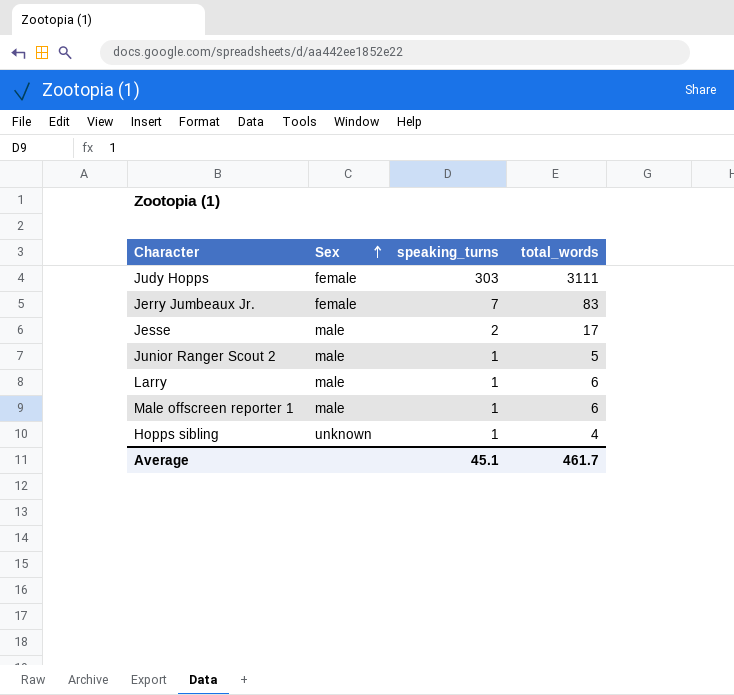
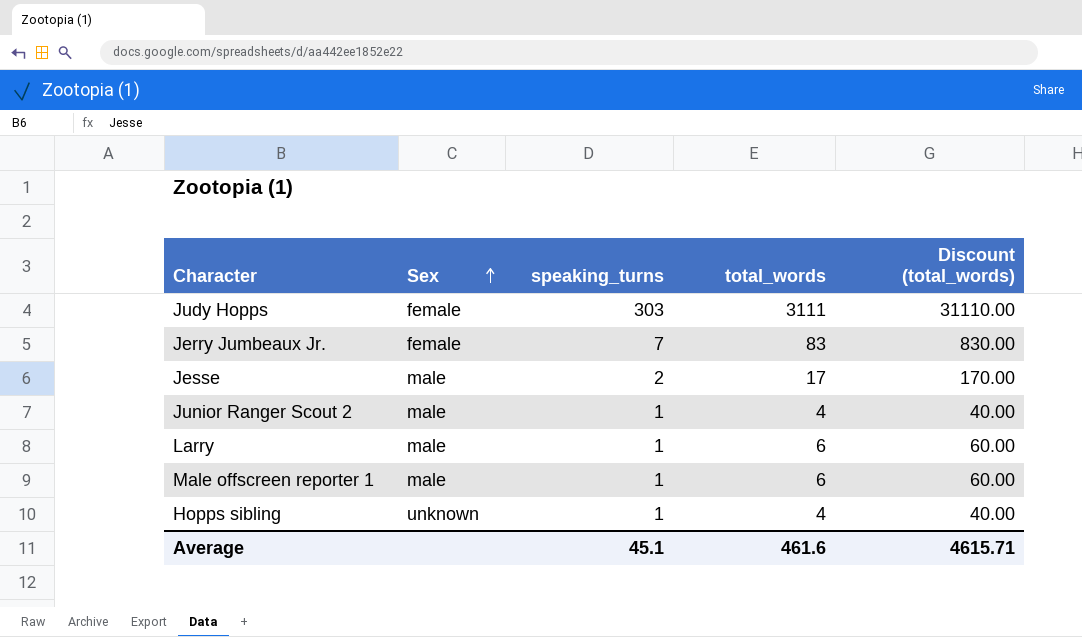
column Discount (total_words) | formula: none -> [total_words] * 10
Junior Ranger Scout 2 | total_words: 5 -> 4
Average | total_words: 461.7 -> 461.6

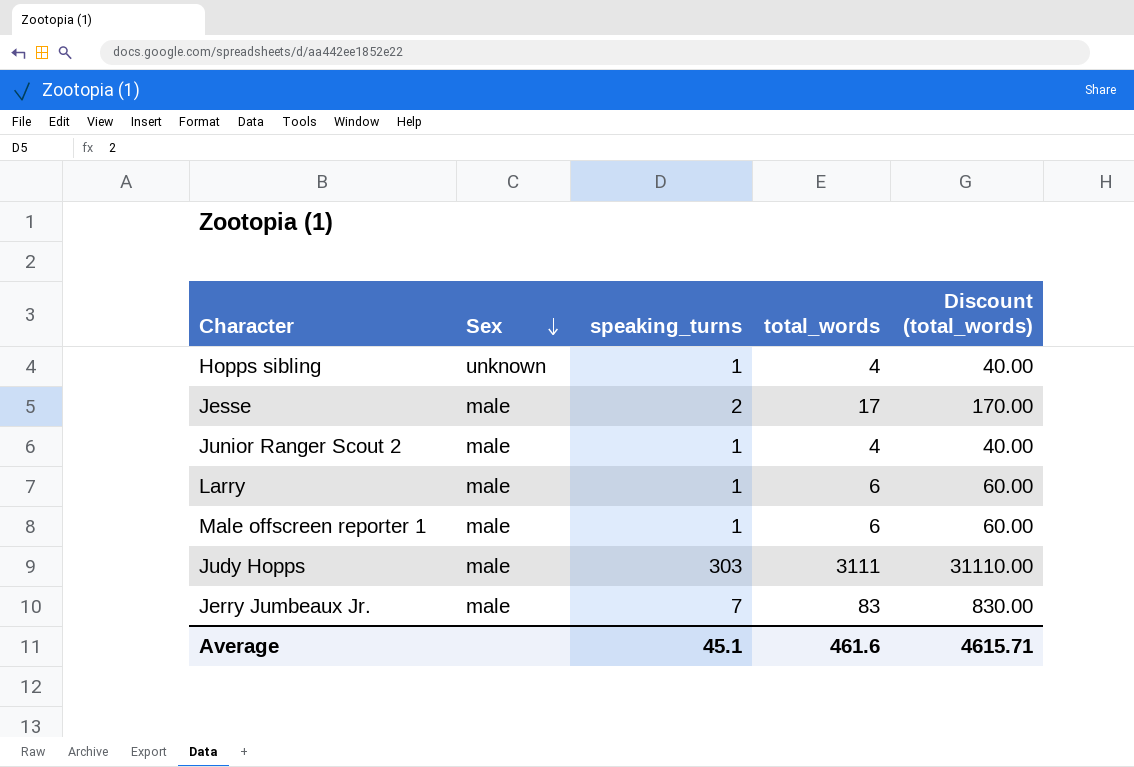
row order: Sex ascending -> Sex descending
Judy Hopps | Sex: female -> male
Jerry Jumbeaux Jr. | Sex: female -> male

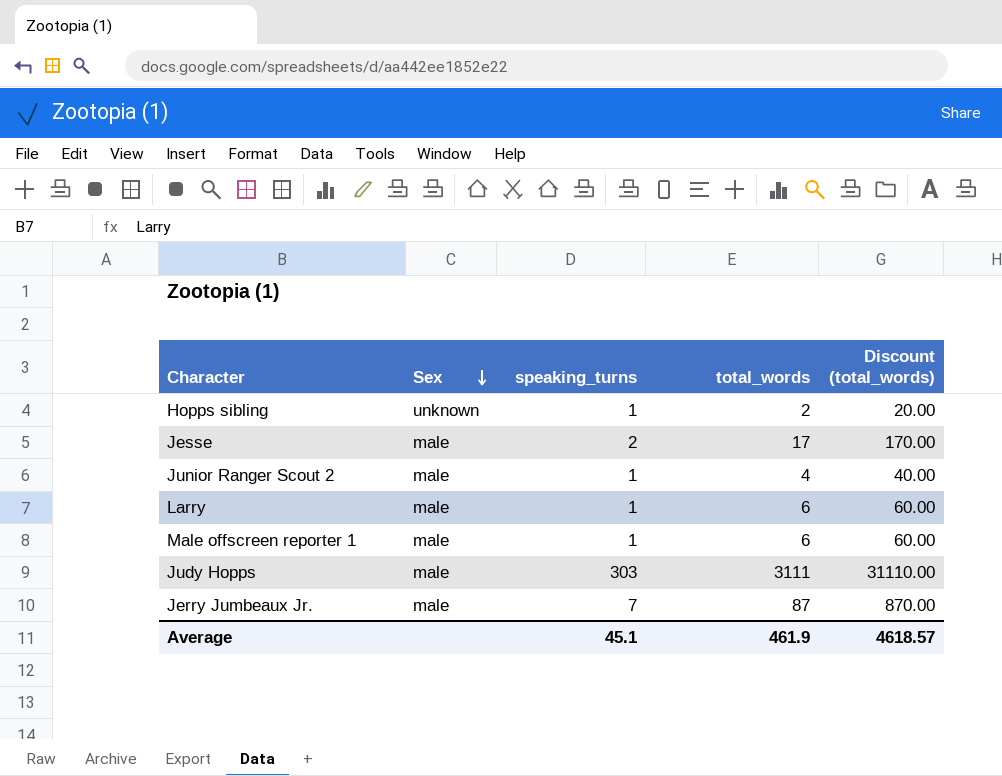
Hopps sibling | total_words: 4 -> 2
Hopps sibling | Discount (total_words): 40.00 -> 20.00
Jerry Jumbeaux Jr. | total_words: 83 -> 87
Jerry Jumbeaux Jr. | Discount (total_words): 830.00 -> 870.00
Average | total_words: 461.6 -> 461.9
Average | Discount (total_words): 4615.71 -> 4618.57

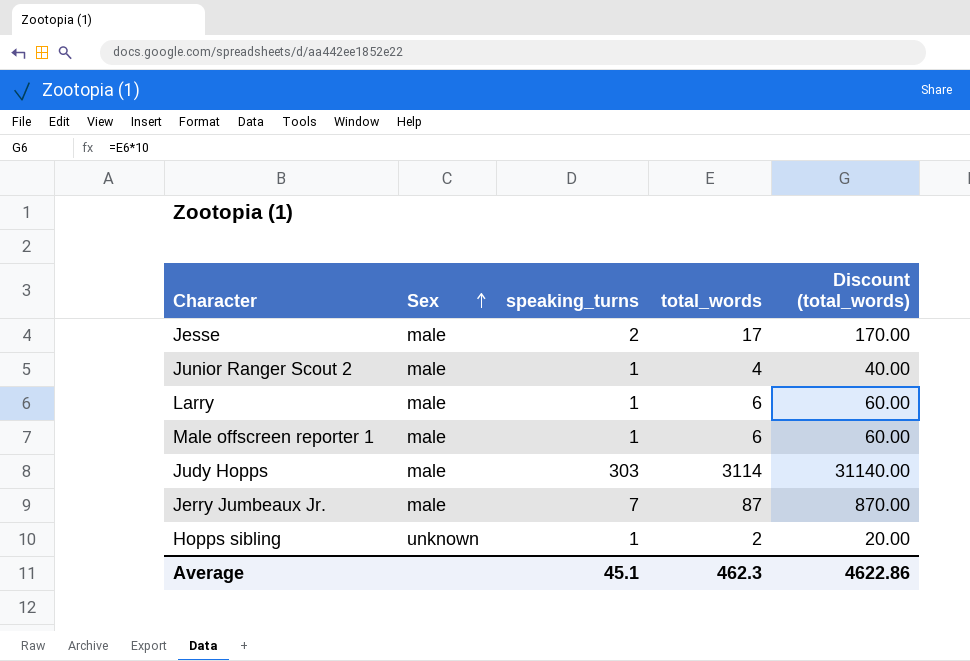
row order: Sex descending -> Sex ascending
Judy Hopps | total_words: 3111 -> 3114
Judy Hopps | Discount (total_words): 31110.00 -> 31140.00
Average | total_words: 461.9 -> 462.3
Average | Discount (total_words): 4618.57 -> 4622.86

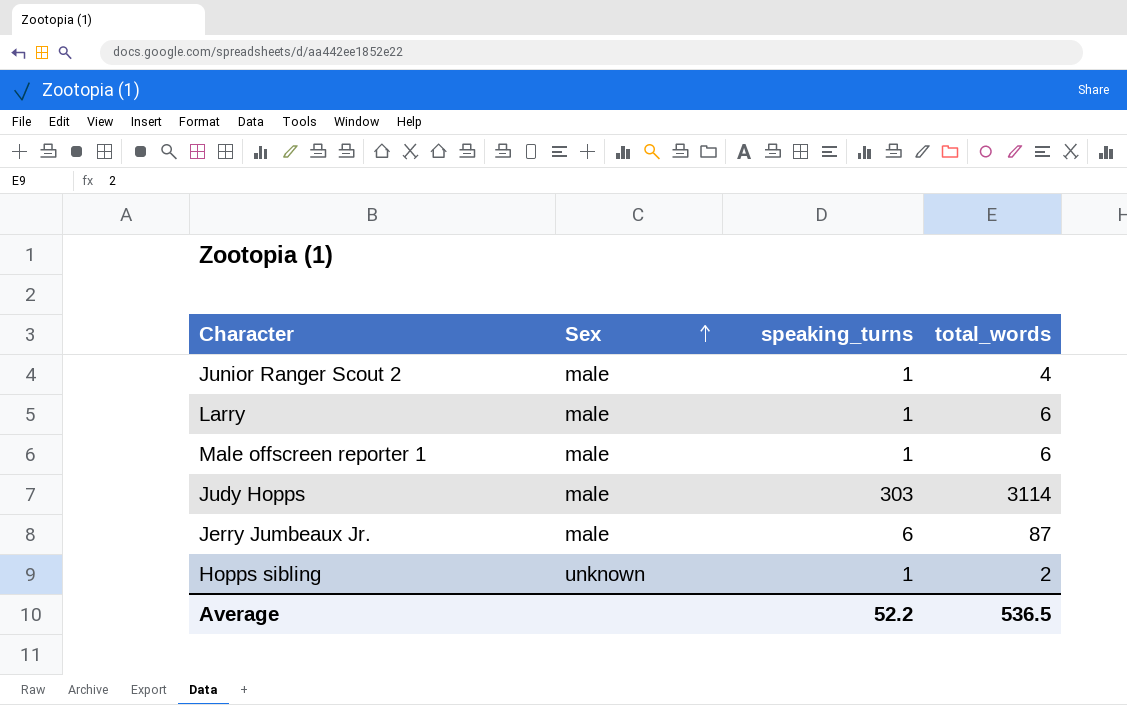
column Discount (total_words) | formula: [total_words] * 10 -> none
row Jesse: male | 2 | 17 | 170.00 -> none
Jerry Jumbeaux Jr. | speaking_turns: 7 -> 6
Average | speaking_turns: 45.1 -> 52.2
Average | total_words: 462.3 -> 536.5

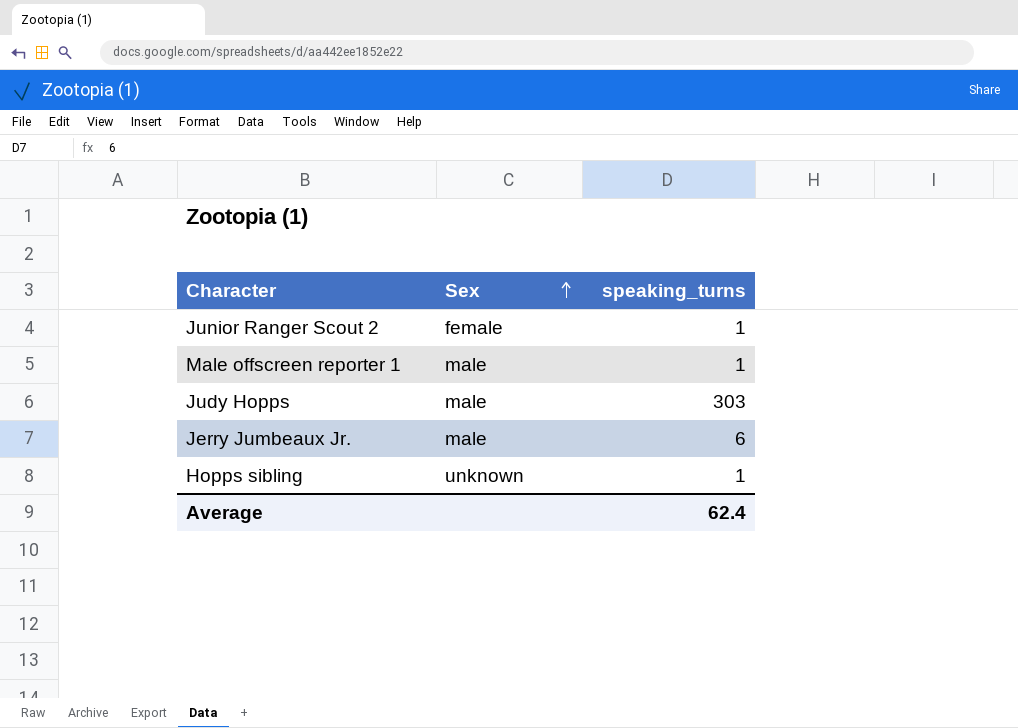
column total_words | position: 4 -> none
row Larry: male | 1 | 6 -> none
Junior Ranger Scout 2 | Sex: male -> female
Average | speaking_turns: 52.2 -> 62.4

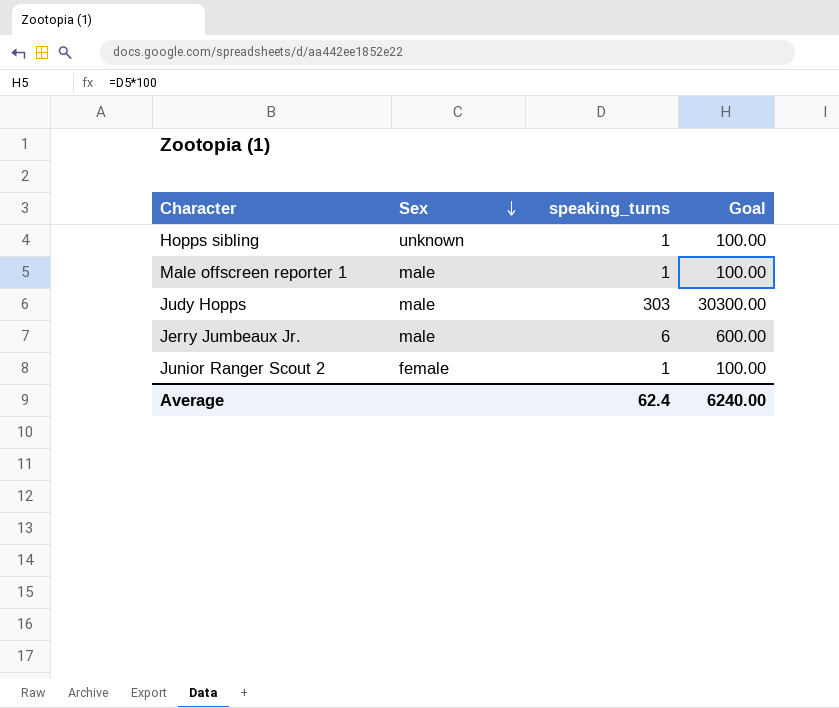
row order: Sex ascending -> Sex descending
column Goal | formula: none -> [speaking_turns] * 100

